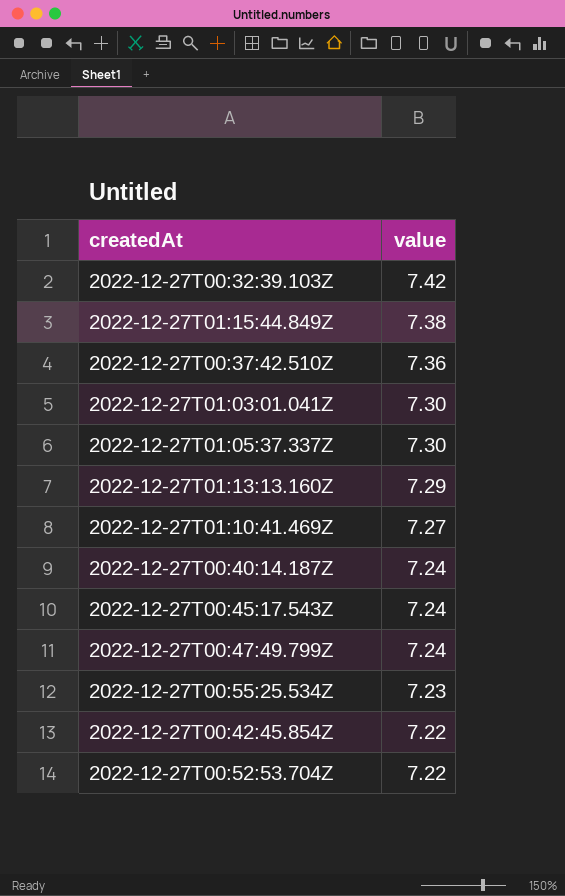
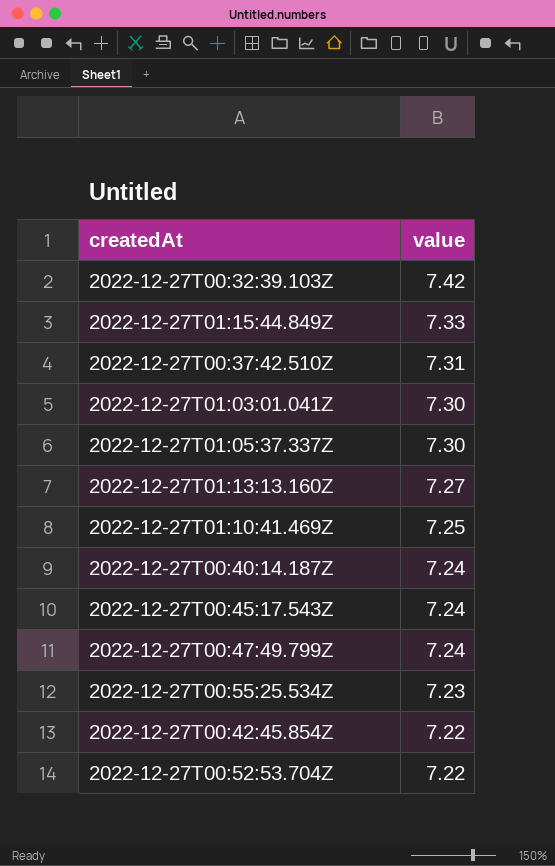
2022-12-27T01:15:44.849Z | value: 7.38 -> 7.33
2022-12-27T00:37:42.510Z | value: 7.36 -> 7.31
2022-12-27T01:13:13.160Z | value: 7.29 -> 7.27
2022-12-27T01:10:41.469Z | value: 7.27 -> 7.25

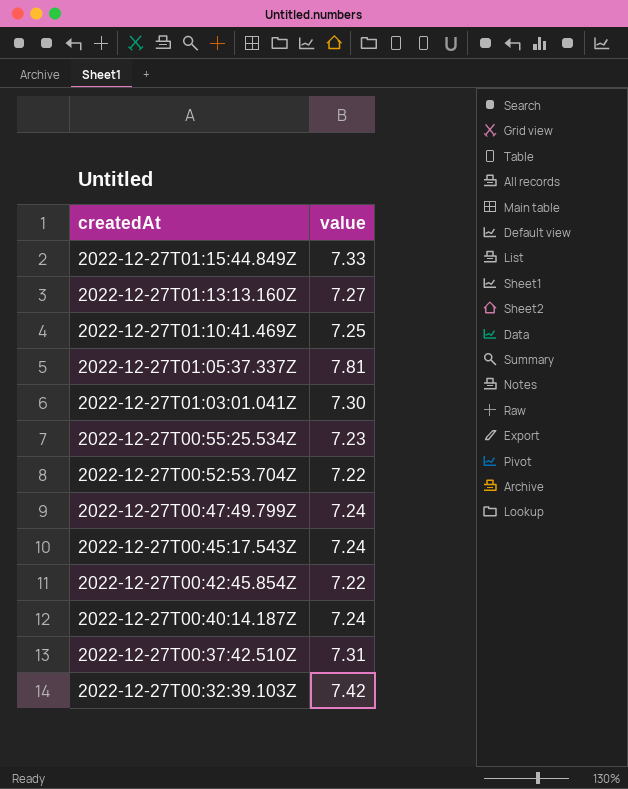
row order: value descending -> createdAt descending
2022-12-27T01:05:37.337Z | value: 7.30 -> 7.81

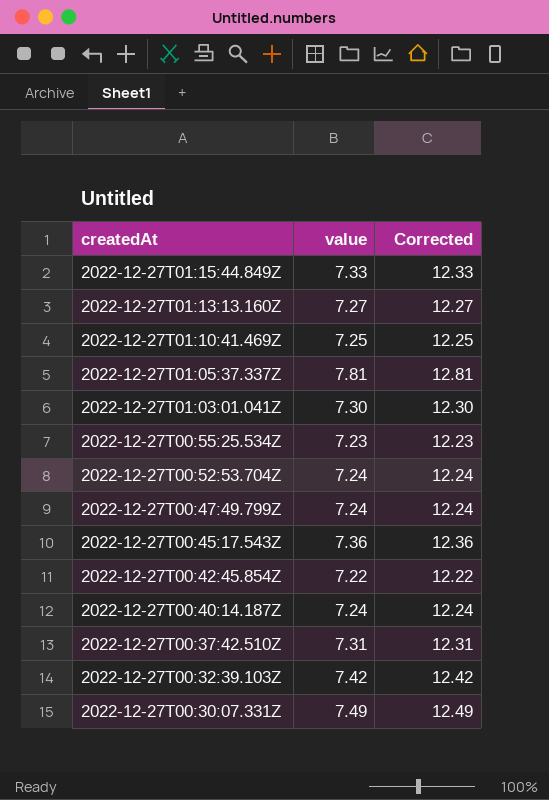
column Corrected | formula: none -> [value] + 5
2022-12-27T00:52:53.704Z | value: 7.22 -> 7.24
2022-12-27T00:45:17.543Z | value: 7.24 -> 7.36
row 2022-12-27T00:30:07.331Z: none -> 7.49 | 12.49

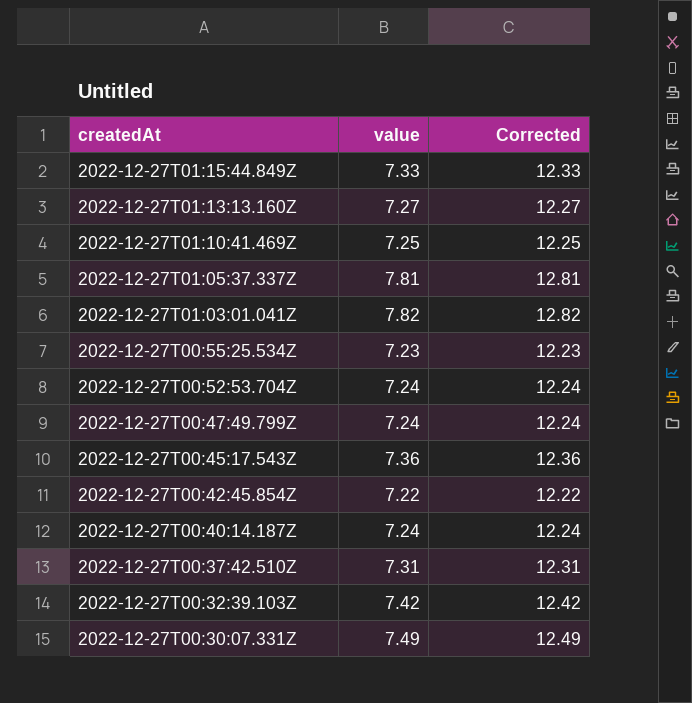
2022-12-27T01:03:01.041Z | value: 7.30 -> 7.82
2022-12-27T01:03:01.041Z | Corrected: 12.30 -> 12.82

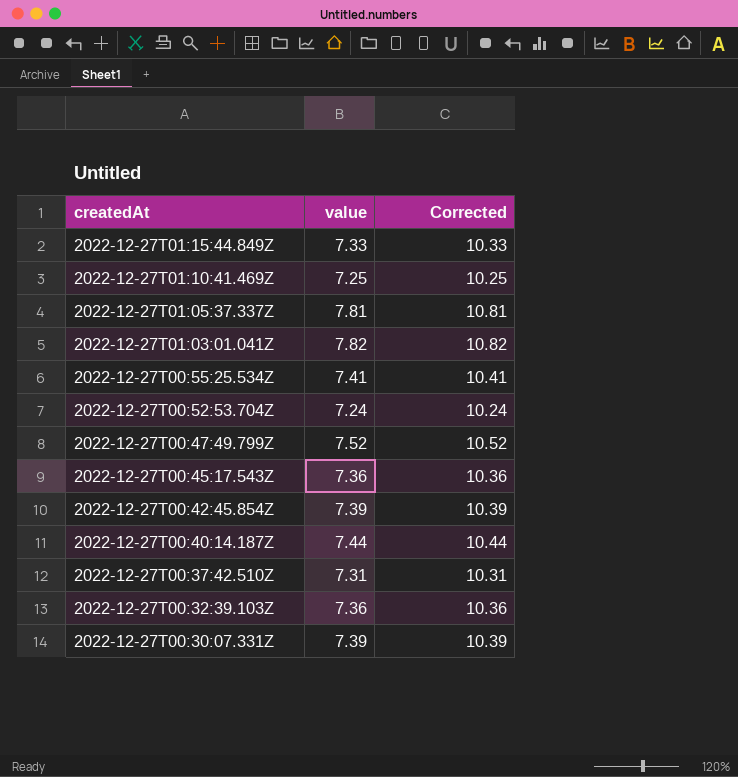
column Corrected | formula: [value] + 5 -> [value] + 3
row 2022-12-27T01:13:13.160Z: 7.27 | 12.27 -> none
2022-12-27T00:55:25.534Z | value: 7.23 -> 7.41
2022-12-27T00:47:49.799Z | value: 7.24 -> 7.52
2022-12-27T00:42:45.854Z | value: 7.22 -> 7.39
2022-12-27T00:40:14.187Z | value: 7.24 -> 7.44
2022-12-27T00:32:39.103Z | value: 7.42 -> 7.36
2022-12-27T00:30:07.331Z | value: 7.49 -> 7.39

